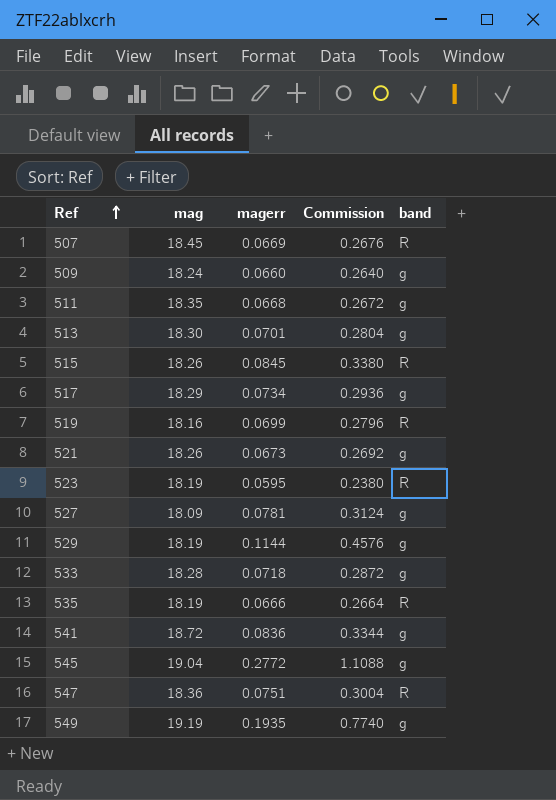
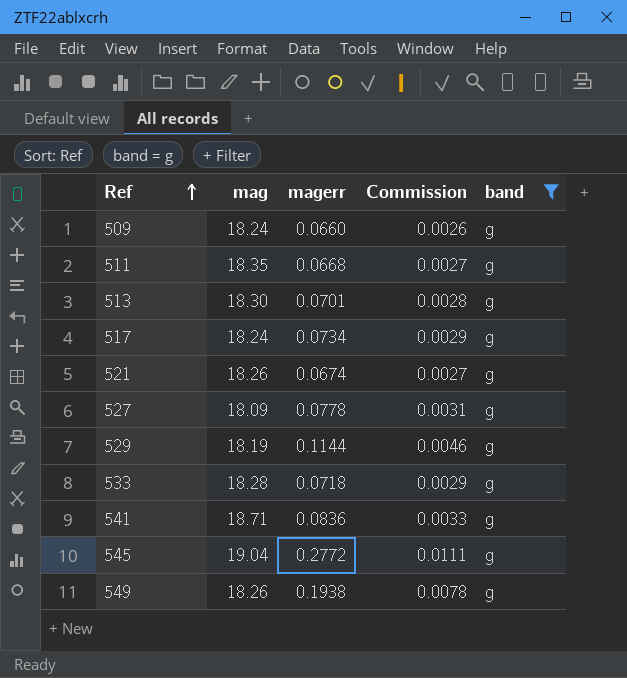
filter: none -> band = g
column Commission | formula: [magerr] * 4 -> [magerr] * 0.04
517 | mag: 18.29 -> 18.24
521 | magerr: 0.0673 -> 0.0674
527 | magerr: 0.0781 -> 0.0778
541 | mag: 18.72 -> 18.71
549 | mag: 19.19 -> 18.26
549 | magerr: 0.1935 -> 0.1938

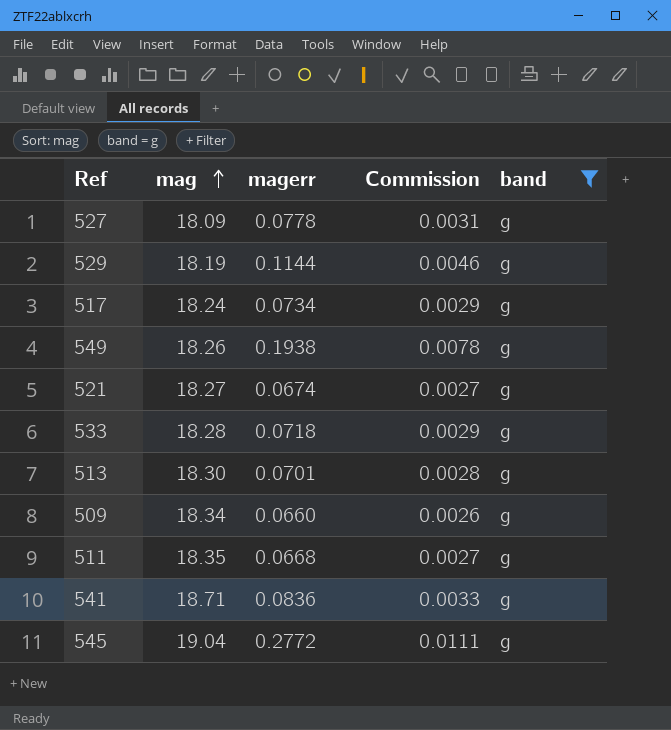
row order: Ref ascending -> mag ascending
521 | mag: 18.26 -> 18.27
509 | mag: 18.24 -> 18.34

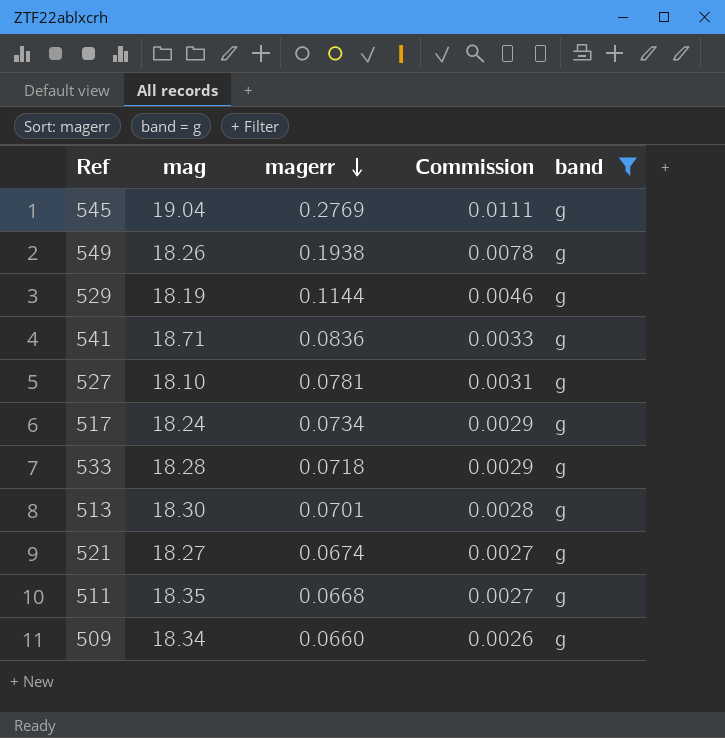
row order: mag ascending -> magerr descending
545 | magerr: 0.2772 -> 0.2769
527 | mag: 18.09 -> 18.10
527 | magerr: 0.0778 -> 0.0781

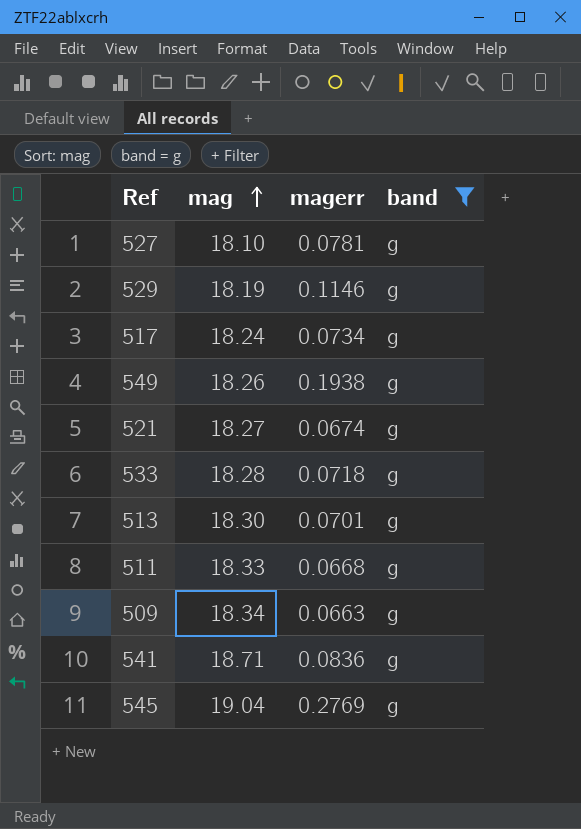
row order: magerr descending -> mag ascending
column Commission | formula: [magerr] * 0.04 -> none
529 | magerr: 0.1144 -> 0.1146
511 | mag: 18.35 -> 18.33
509 | magerr: 0.0660 -> 0.0663

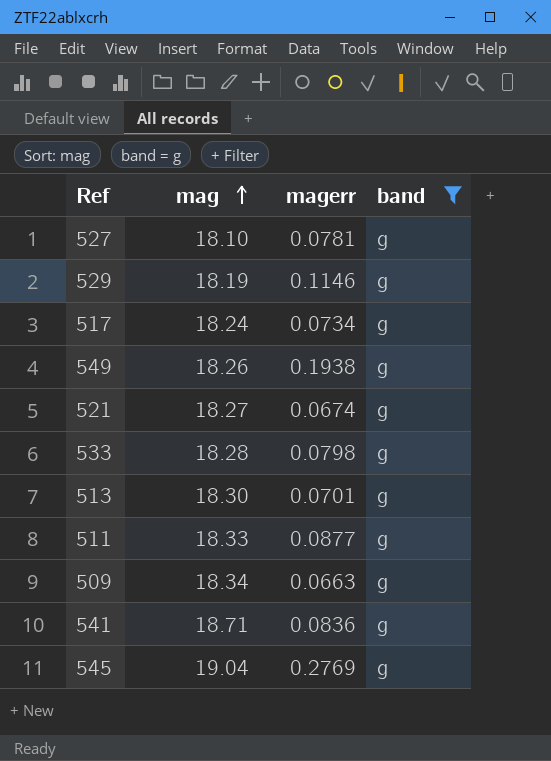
533 | magerr: 0.0718 -> 0.0798
511 | magerr: 0.0668 -> 0.0877

